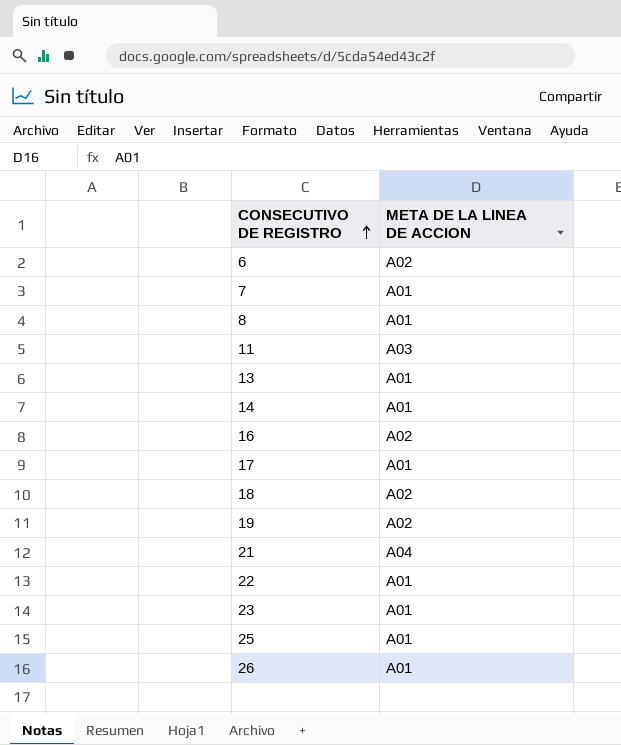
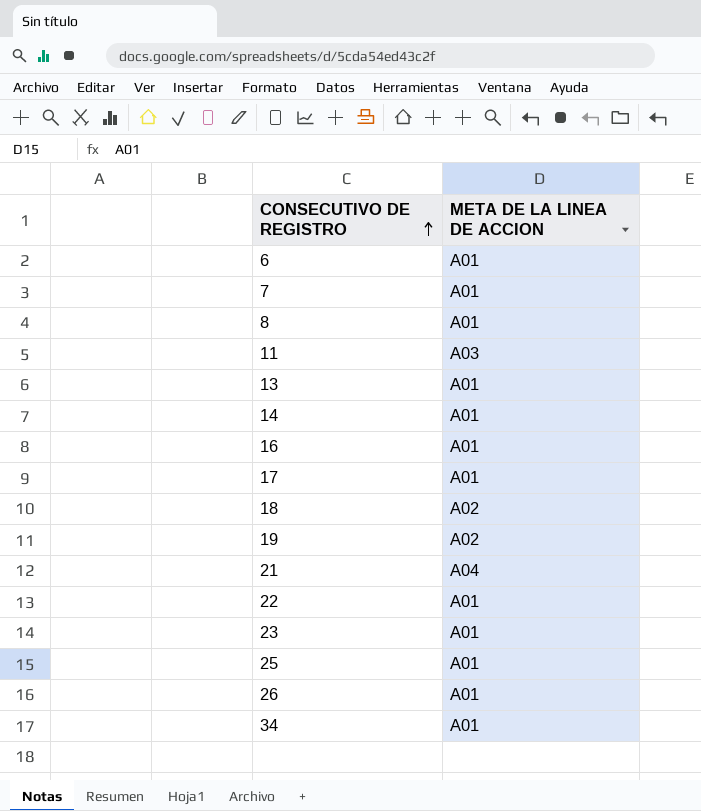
6 | META DE LA LINEA DE ACCION: A02 -> A01
16 | META DE LA LINEA DE ACCION: A02 -> A01
row 34: none -> A01

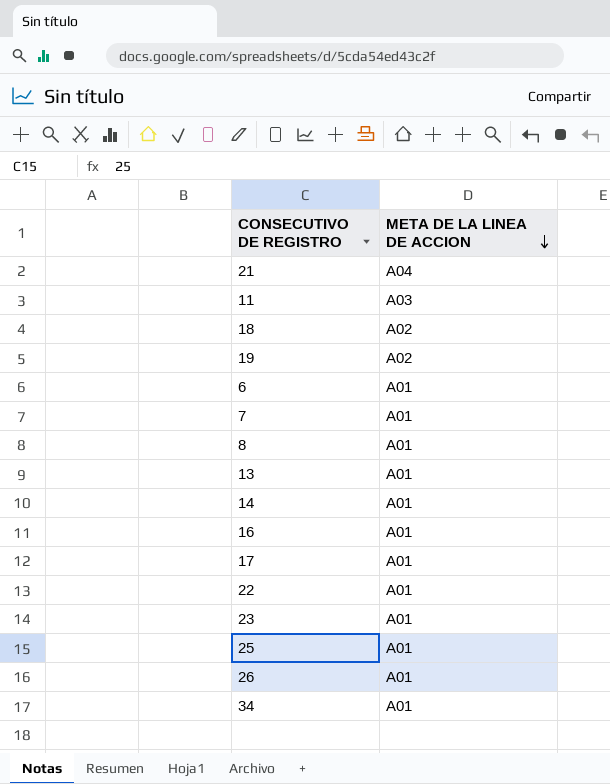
row order: CONSECUTIVO DE REGISTRO ascending -> META DE LA LINEA DE ACCION descending

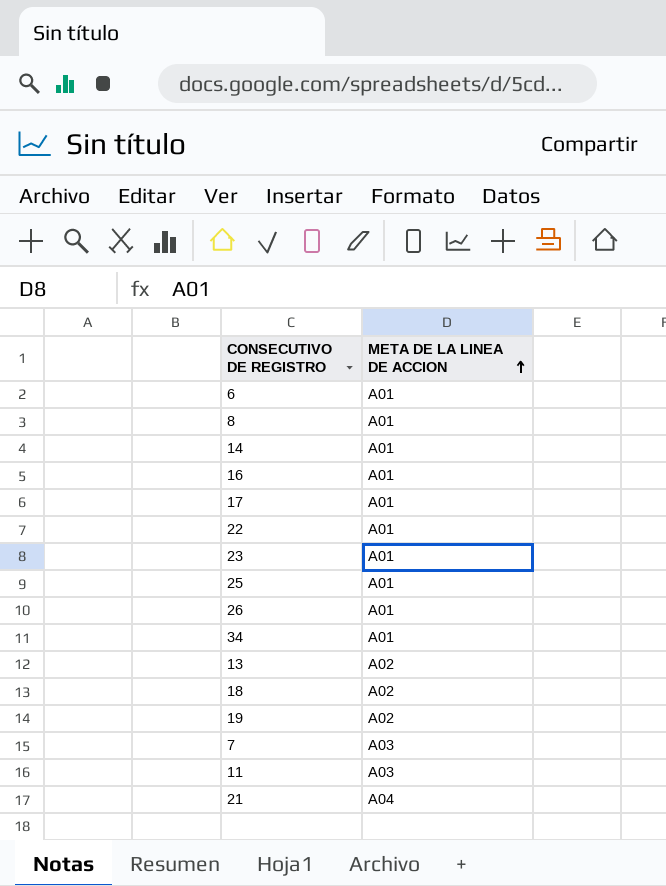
row order: META DE LA LINEA DE ACCION descending -> META DE LA LINEA DE ACCION ascending
13 | META DE LA LINEA DE ACCION: A01 -> A02
7 | META DE LA LINEA DE ACCION: A01 -> A03

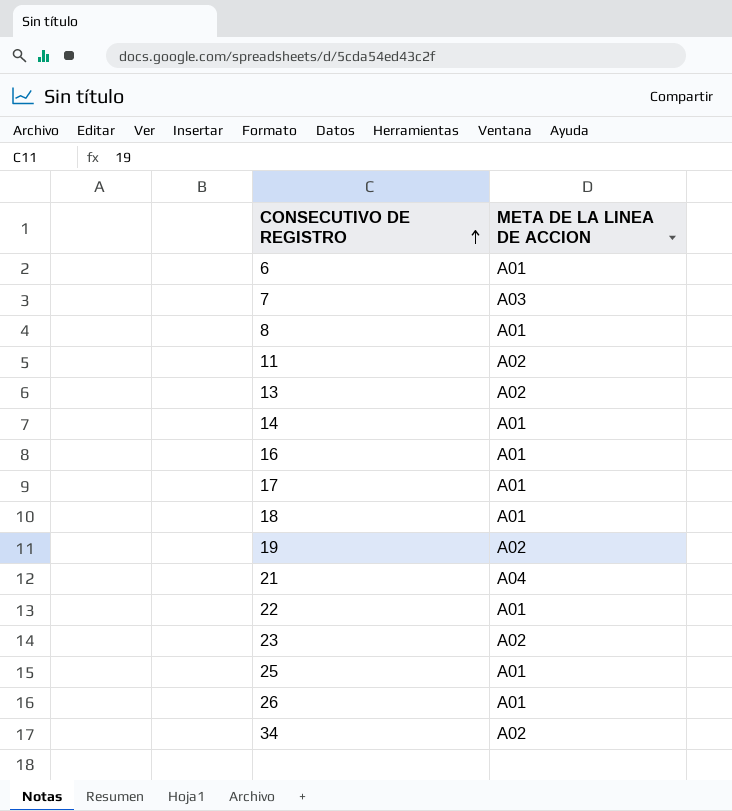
row order: META DE LA LINEA DE ACCION ascending -> CONSECUTIVO DE REGISTRO ascending
11 | META DE LA LINEA DE ACCION: A03 -> A02
18 | META DE LA LINEA DE ACCION: A02 -> A01
23 | META DE LA LINEA DE ACCION: A01 -> A02
34 | META DE LA LINEA DE ACCION: A01 -> A02

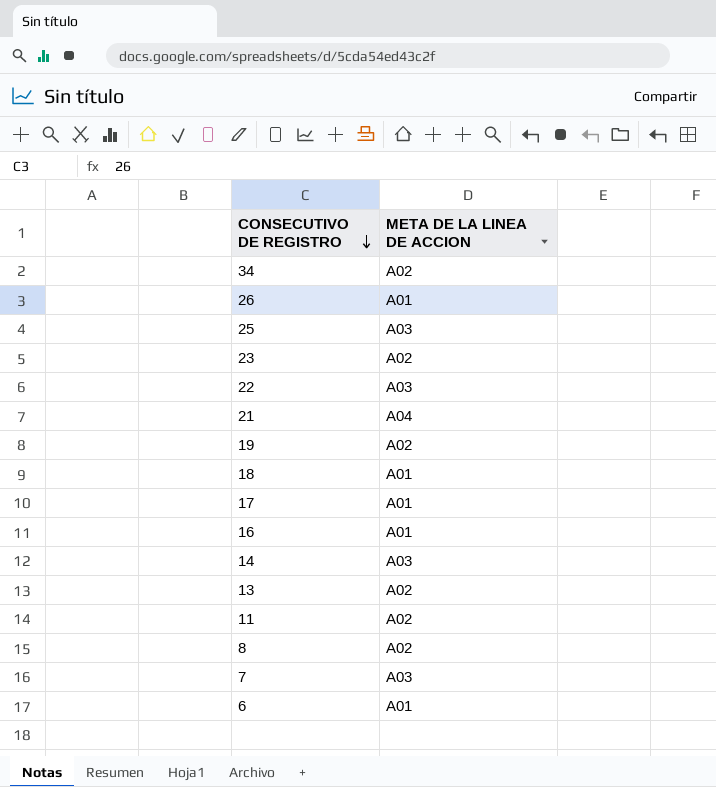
row order: CONSECUTIVO DE REGISTRO ascending -> CONSECUTIVO DE REGISTRO descending
25 | META DE LA LINEA DE ACCION: A01 -> A03
22 | META DE LA LINEA DE ACCION: A01 -> A03
14 | META DE LA LINEA DE ACCION: A01 -> A03
8 | META DE LA LINEA DE ACCION: A01 -> A02

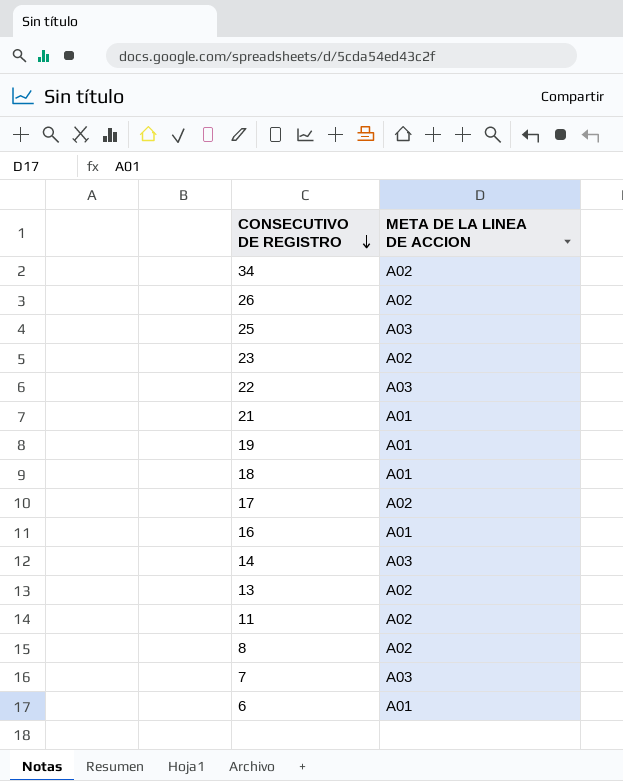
26 | META DE LA LINEA DE ACCION: A01 -> A02
21 | META DE LA LINEA DE ACCION: A04 -> A01
19 | META DE LA LINEA DE ACCION: A02 -> A01
17 | META DE LA LINEA DE ACCION: A01 -> A02

